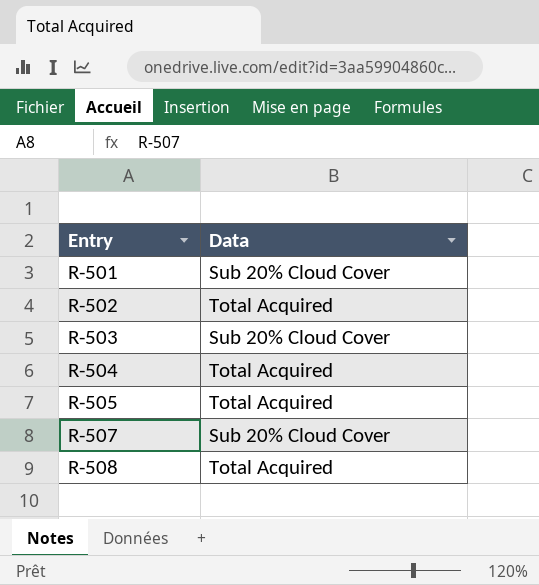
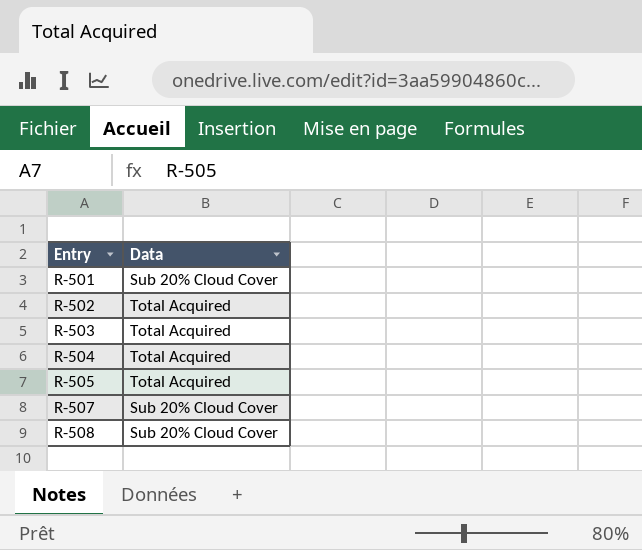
R-503 | Data: Sub 20% Cloud Cover -> Total Acquired
R-508 | Data: Total Acquired -> Sub 20% Cloud Cover

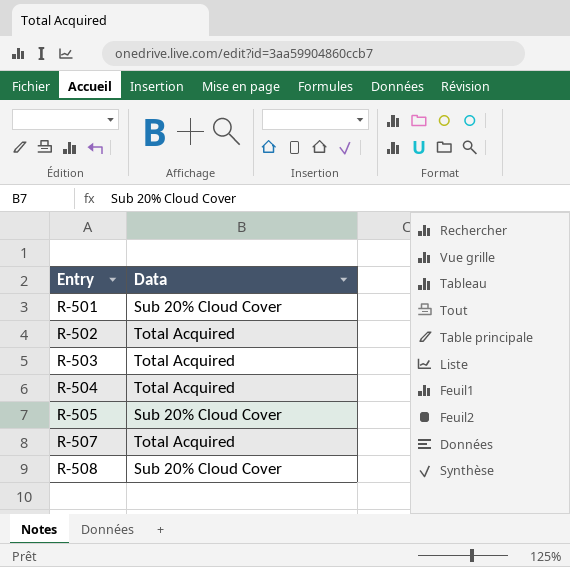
R-505 | Data: Total Acquired -> Sub 20% Cloud Cover
R-507 | Data: Sub 20% Cloud Cover -> Total Acquired

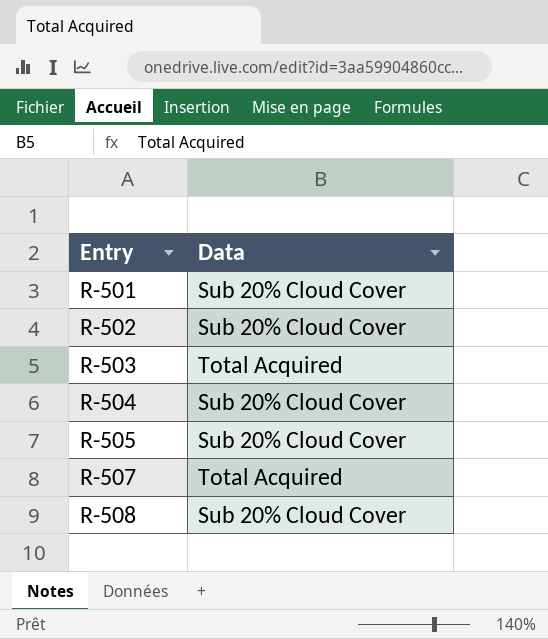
R-502 | Data: Total Acquired -> Sub 20% Cloud Cover
R-504 | Data: Total Acquired -> Sub 20% Cloud Cover

